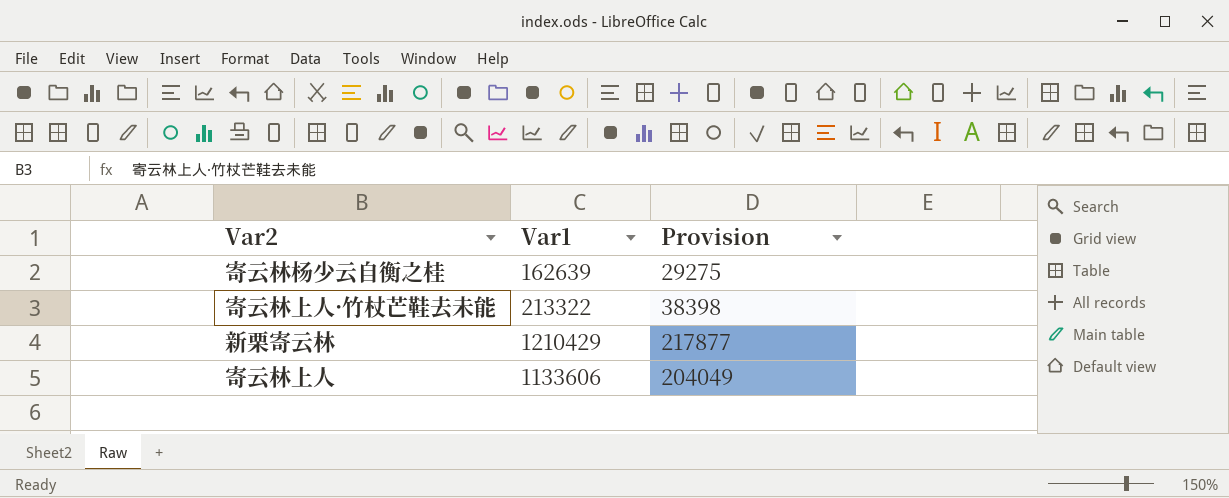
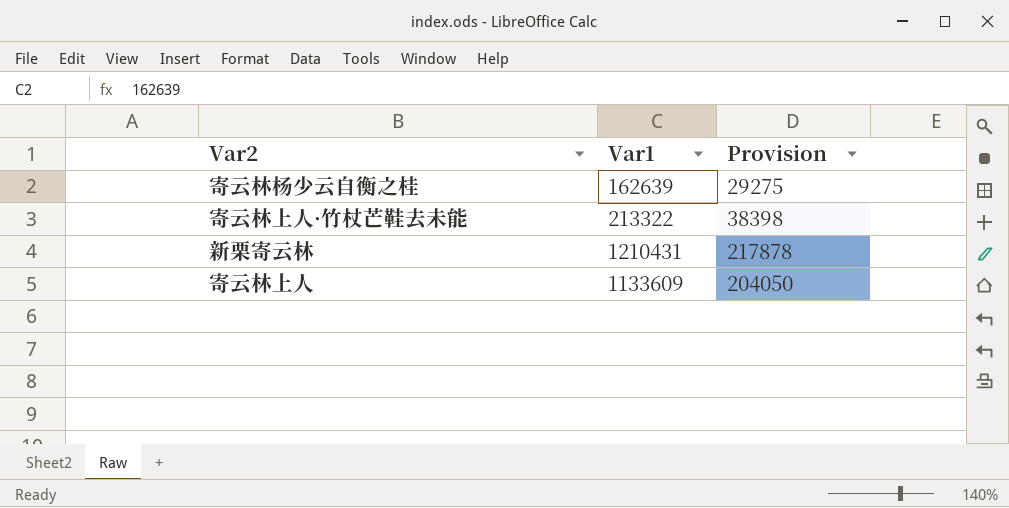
新栗寄云林 | Var1: 1210429 -> 1210431
新栗寄云林 | Provision: 217877 -> 217878
寄云林上人 | Var1: 1133606 -> 1133609
寄云林上人 | Provision: 204049 -> 204050

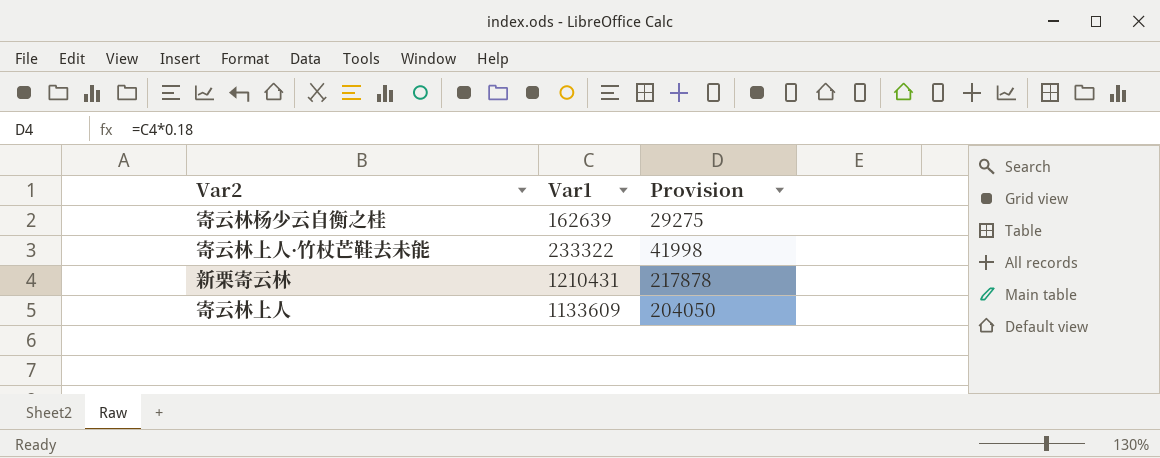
寄云林上人·竹杖芒鞋去未能 | Var1: 213322 -> 233322
寄云林上人·竹杖芒鞋去未能 | Provision: 38398 -> 41998

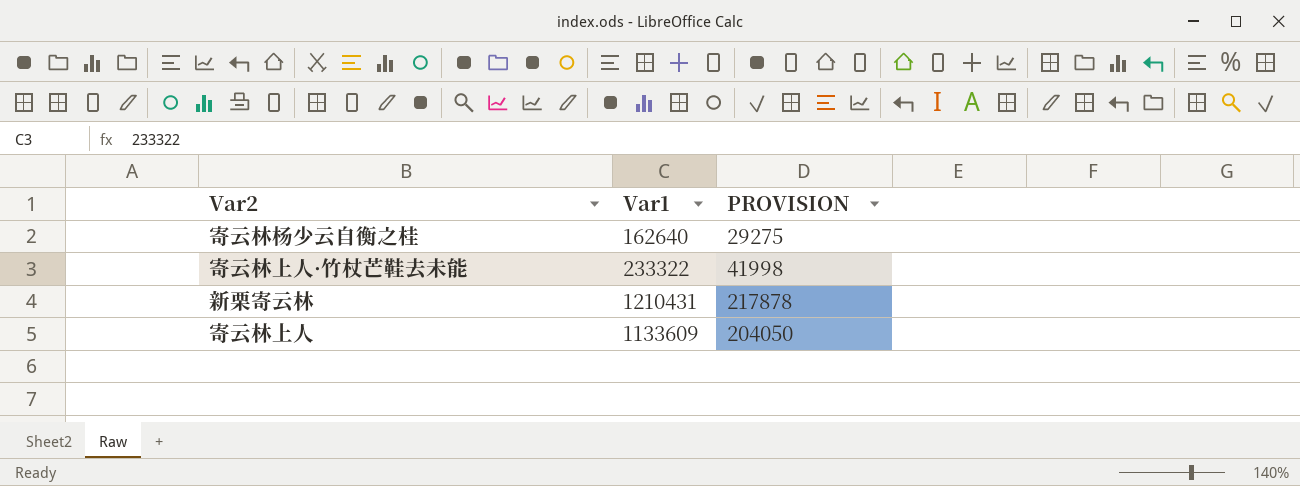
column name: Provision -> PROVISION
寄云林杨少云自衡之桂 | Var1: 162639 -> 162640

